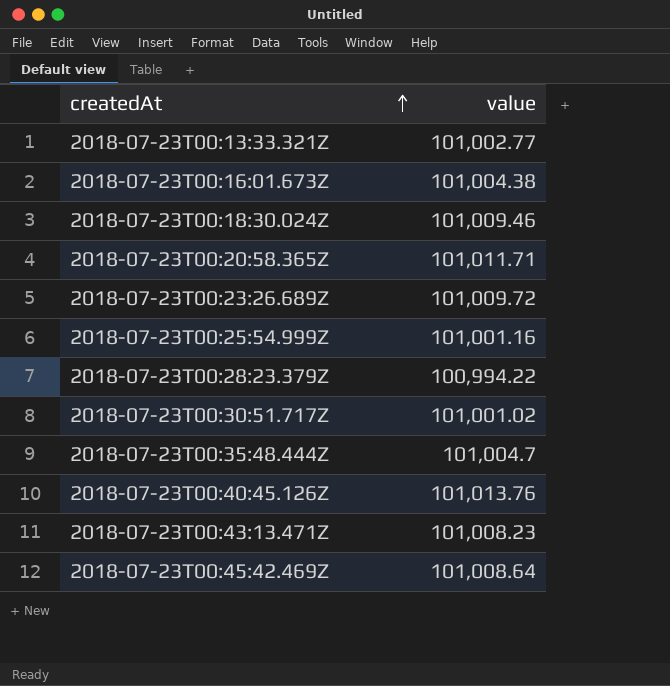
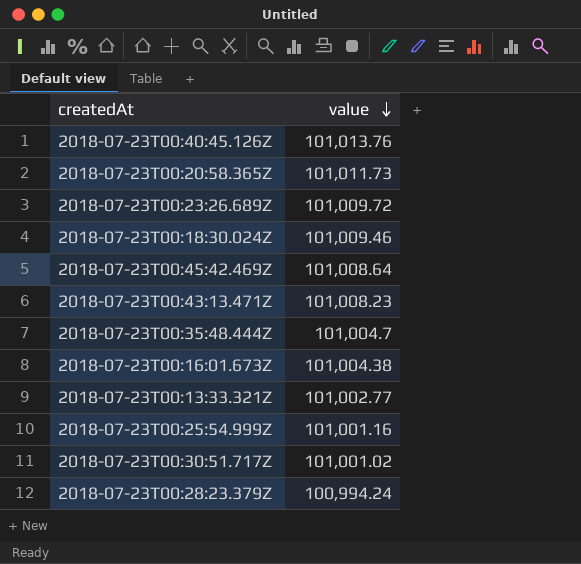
row order: createdAt ascending -> value descending
2018-07-23T00:20:58.365Z | value: 101,011.71 -> 101,011.73
2018-07-23T00:28:23.379Z | value: 100,994.22 -> 100,994.24

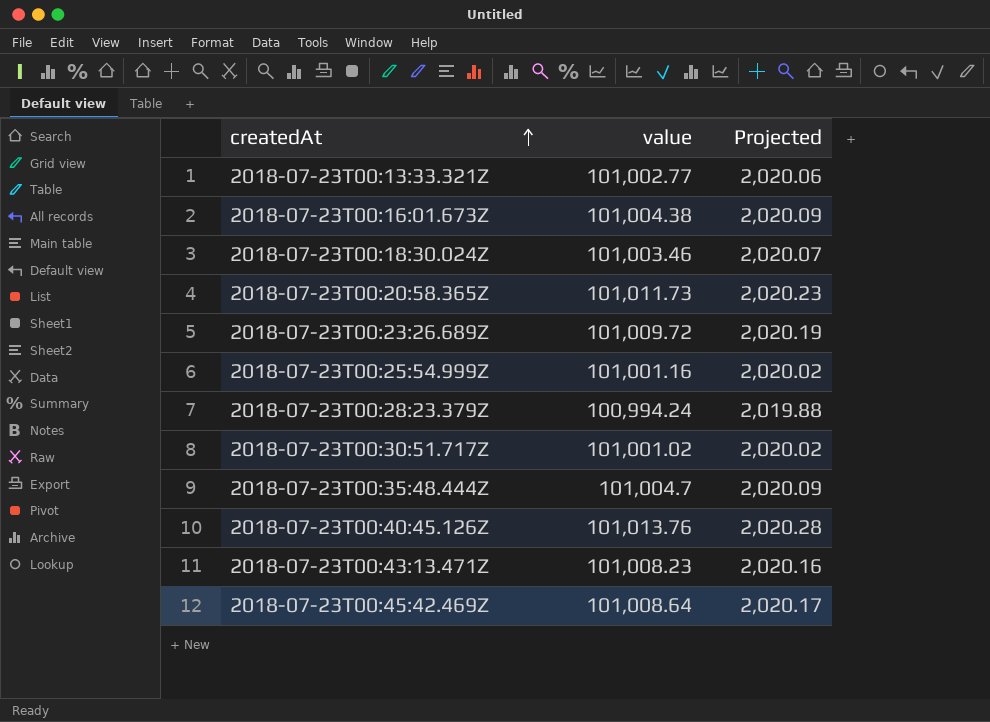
row order: value descending -> createdAt ascending
column Projected | formula: none -> [value] * 0.02
2018-07-23T00:18:30.024Z | value: 101,009.46 -> 101,003.46

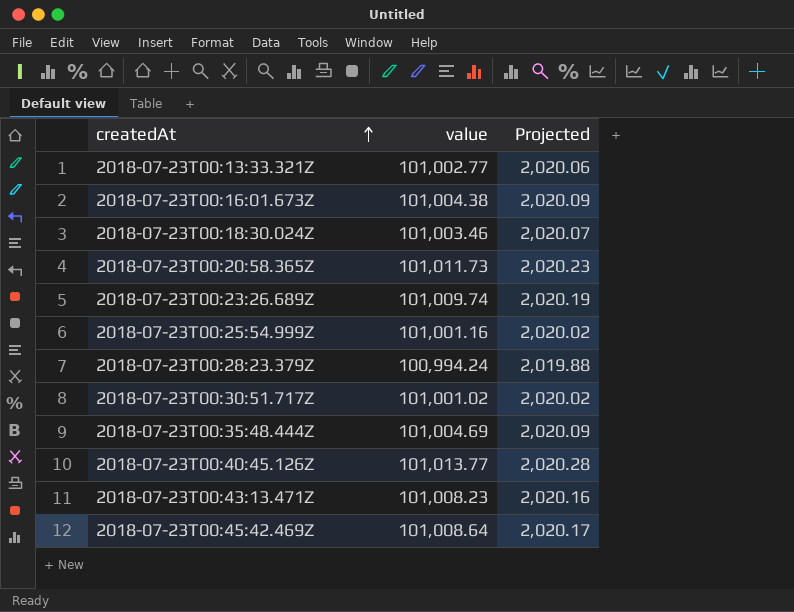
2018-07-23T00:23:26.689Z | value: 101,009.72 -> 101,009.74
2018-07-23T00:35:48.444Z | value: 101,004.7 -> 101,004.69
2018-07-23T00:40:45.126Z | value: 101,013.76 -> 101,013.77

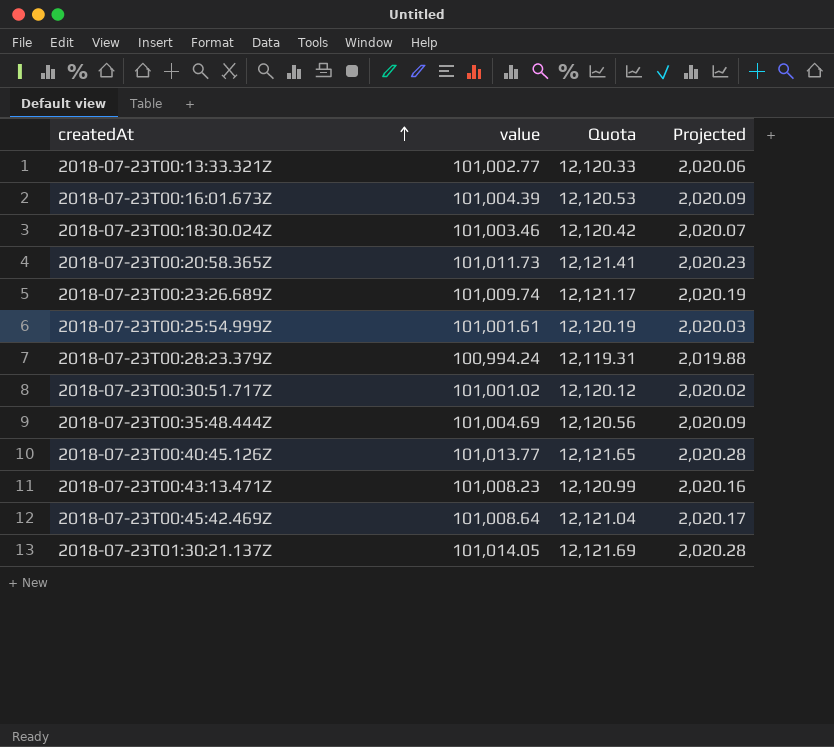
column Quota | formula: none -> [value] * 0.12
2018-07-23T00:16:01.673Z | value: 101,004.38 -> 101,004.39
2018-07-23T00:25:54.999Z | value: 101,001.16 -> 101,001.61
2018-07-23T00:25:54.999Z | Projected: 2,020.02 -> 2,020.03
row 2018-07-23T01:30:21.137Z: none -> 101,014.05 | 12,121.69 | 2,020.28

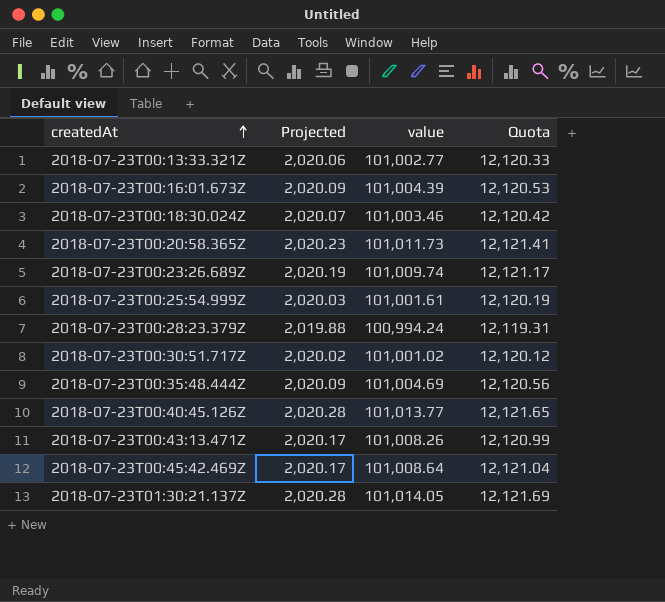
column Projected | position: 4 -> 2
2018-07-23T00:43:13.471Z | Projected: 2,020.16 -> 2,020.17
2018-07-23T00:43:13.471Z | value: 101,008.23 -> 101,008.26

